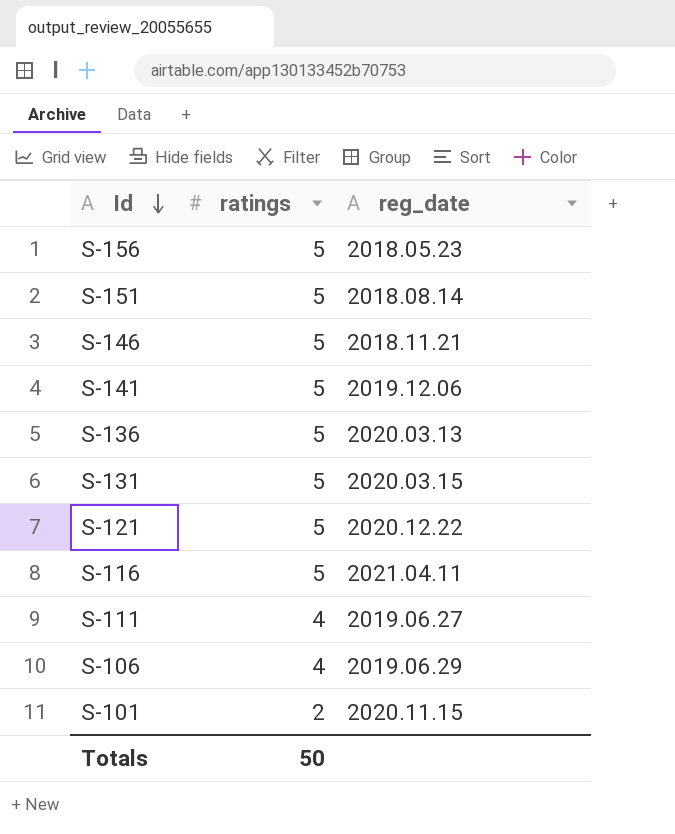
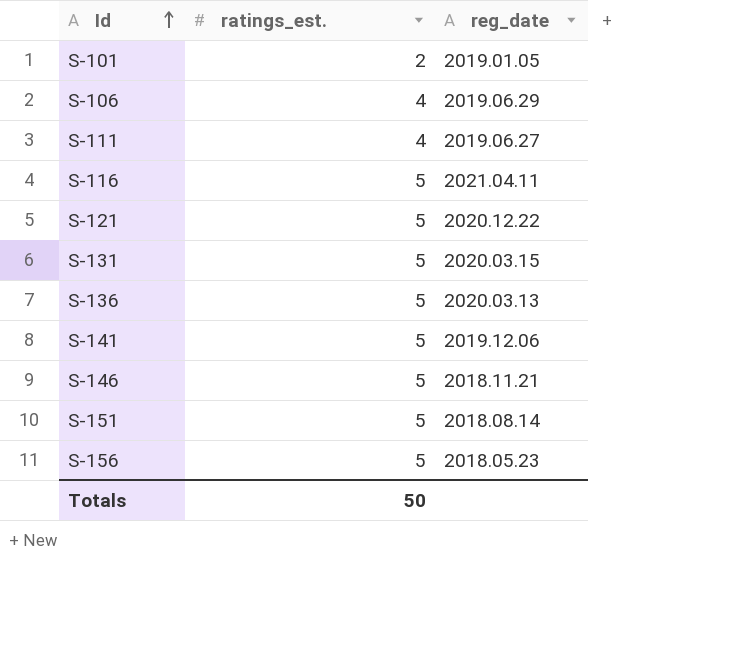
row order: Id descending -> Id ascending
column name: ratings -> ratings_est.
S-101 | reg_date: 2020.11.15 -> 2019.01.05

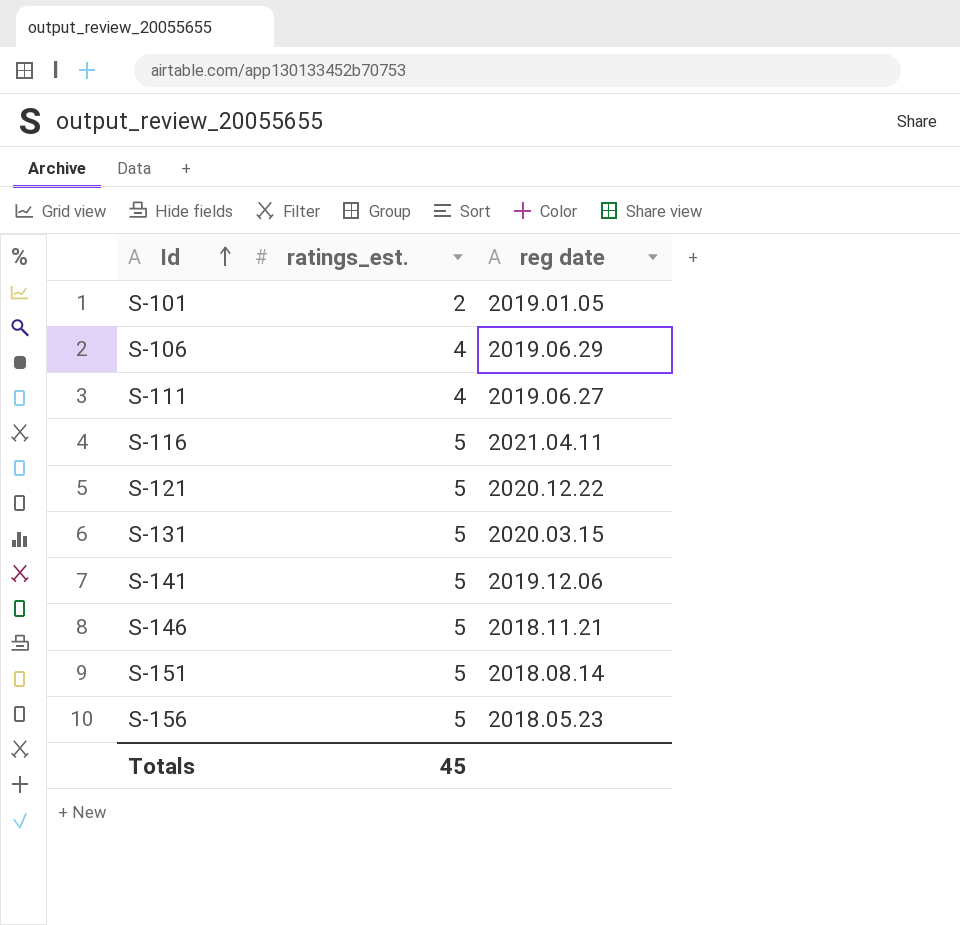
column name: reg_date -> reg date
row S-136: 5 | 2020.03.13 -> none
Totals | ratings_est.: 50 -> 45

